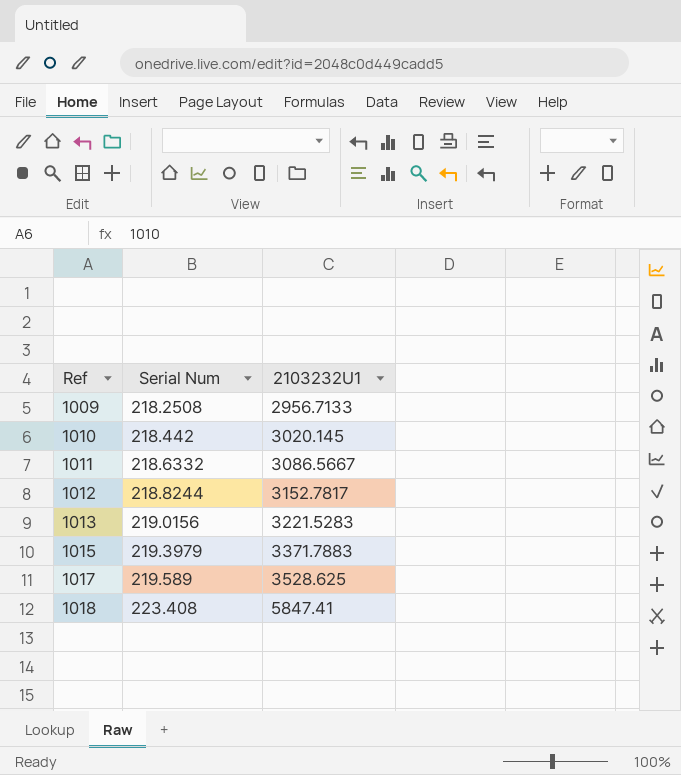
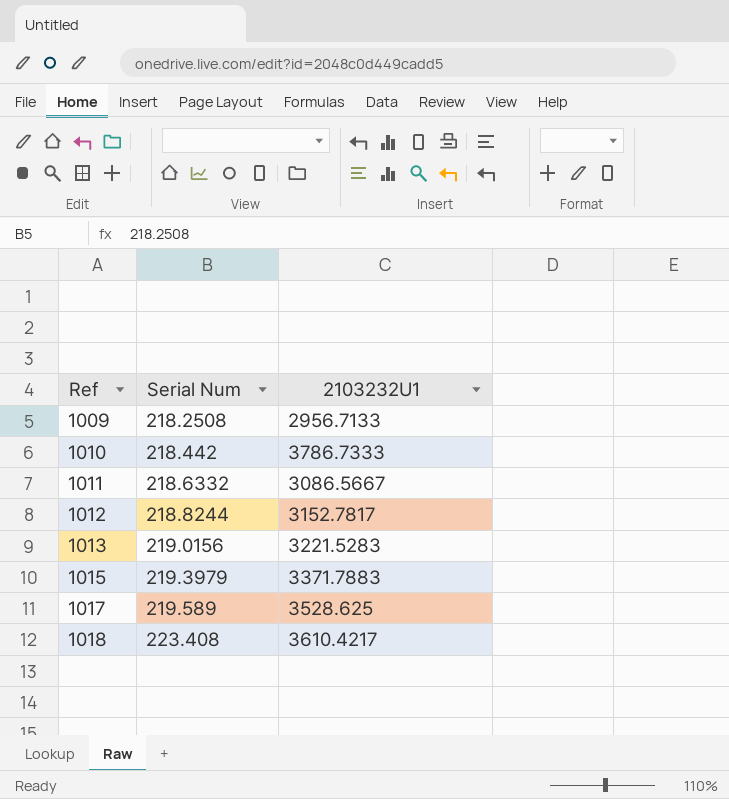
1010 | 2103232U1: 3020.145 -> 3786.7333
1018 | 2103232U1: 5847.41 -> 3610.4217

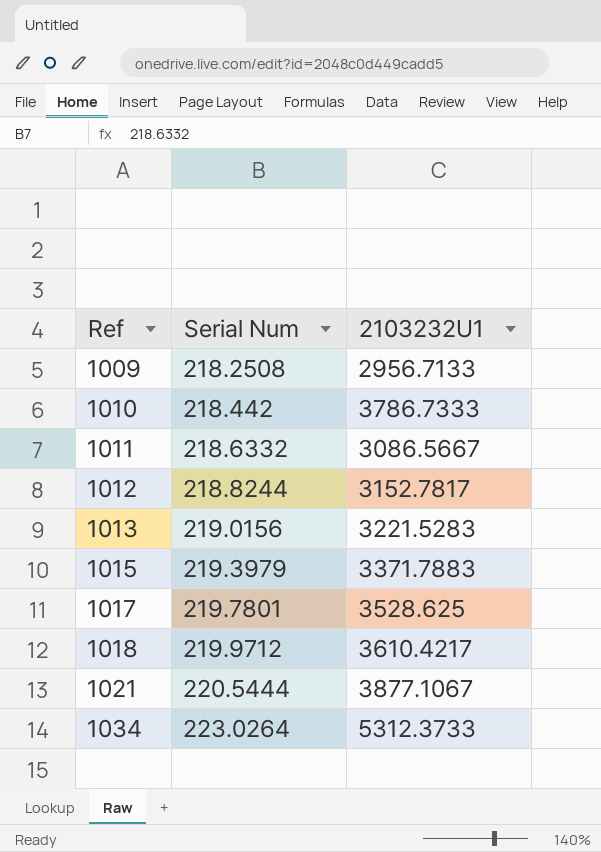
1017 | Serial Num: 219.589 -> 219.7801
1018 | Serial Num: 223.408 -> 219.9712
row 1021: none -> 220.5444 | 3877.1067
row 1034: none -> 223.0264 | 5312.3733

